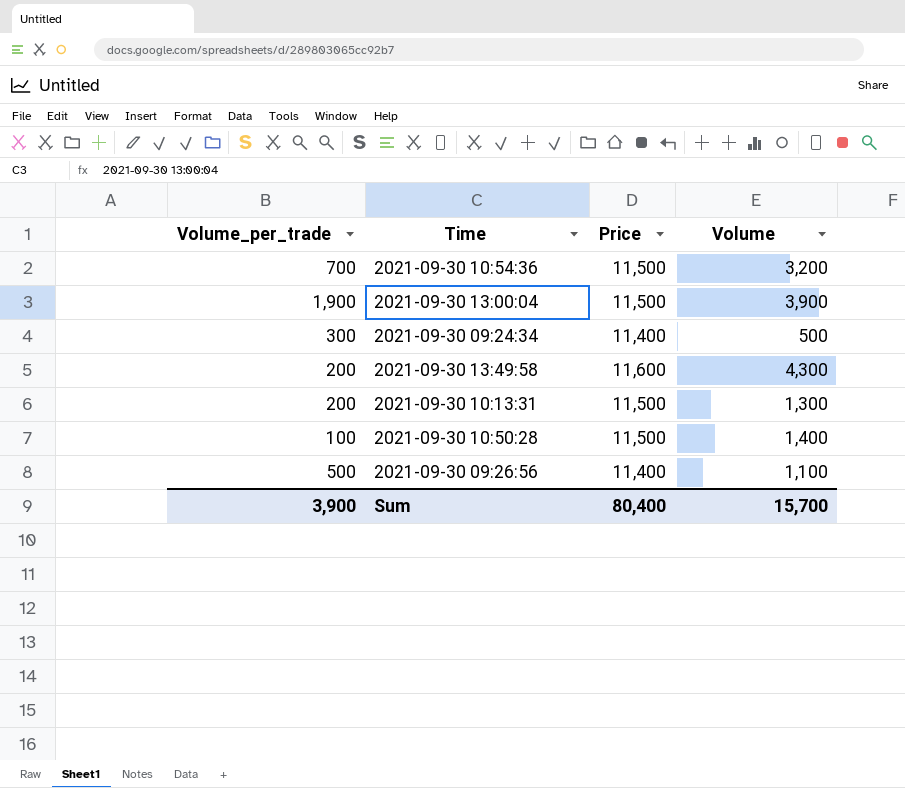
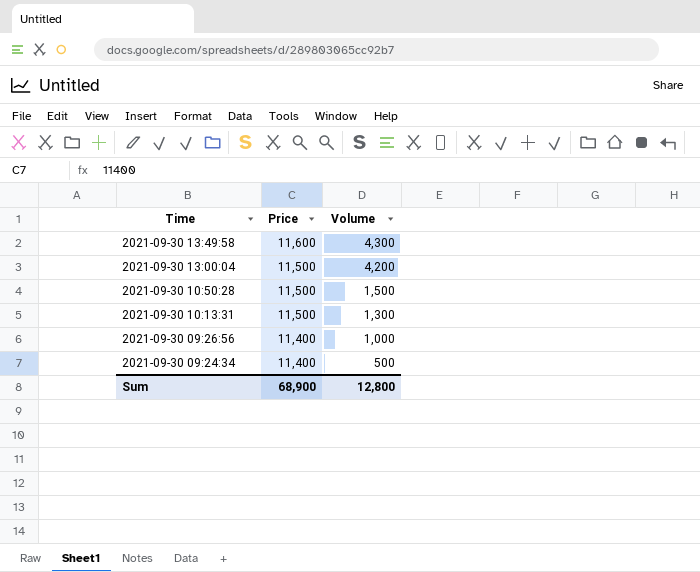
row order: none -> Time descending
column Volume_per_trade | position: 1 -> none
row 2021-09-30 10:54:36: 700 | 11,500 | 3,200 -> none
2021-09-30 13:00:04 | Volume: 3,900 -> 4,200
2021-09-30 10:50:28 | Volume: 1,400 -> 1,500
2021-09-30 09:26:56 | Volume: 1,100 -> 1,000
Sum | Price: 80,400 -> 68,900
Sum | Volume: 15,700 -> 12,800

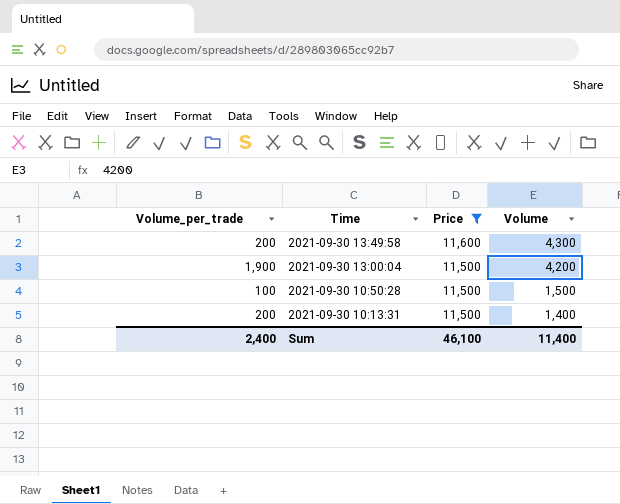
filter: none -> Price != 11,400
column Volume_per_trade | position: none -> 1
2021-09-30 10:13:31 | Volume: 1,300 -> 1,400
Sum | Price: 68,900 -> 46,100
Sum | Volume: 12,800 -> 11,400

